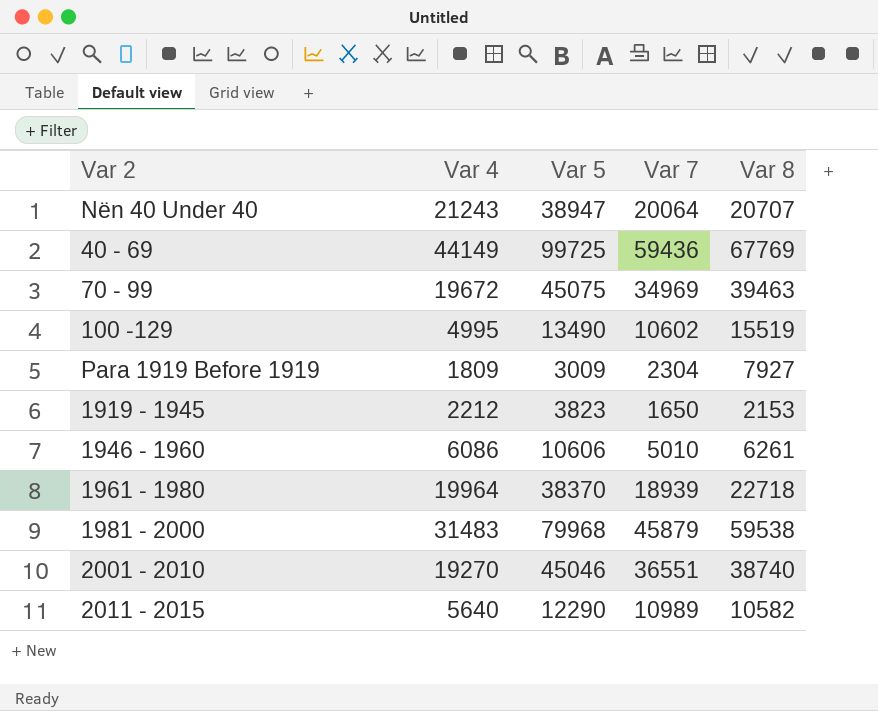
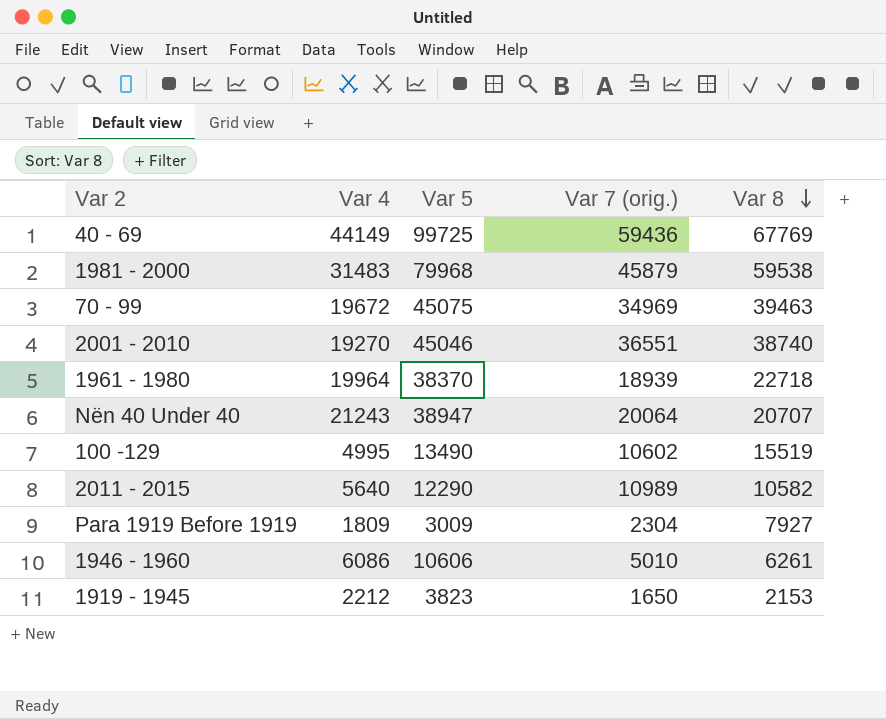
row order: none -> Var 8 descending
column name: Var 7 -> Var 7 (orig.)

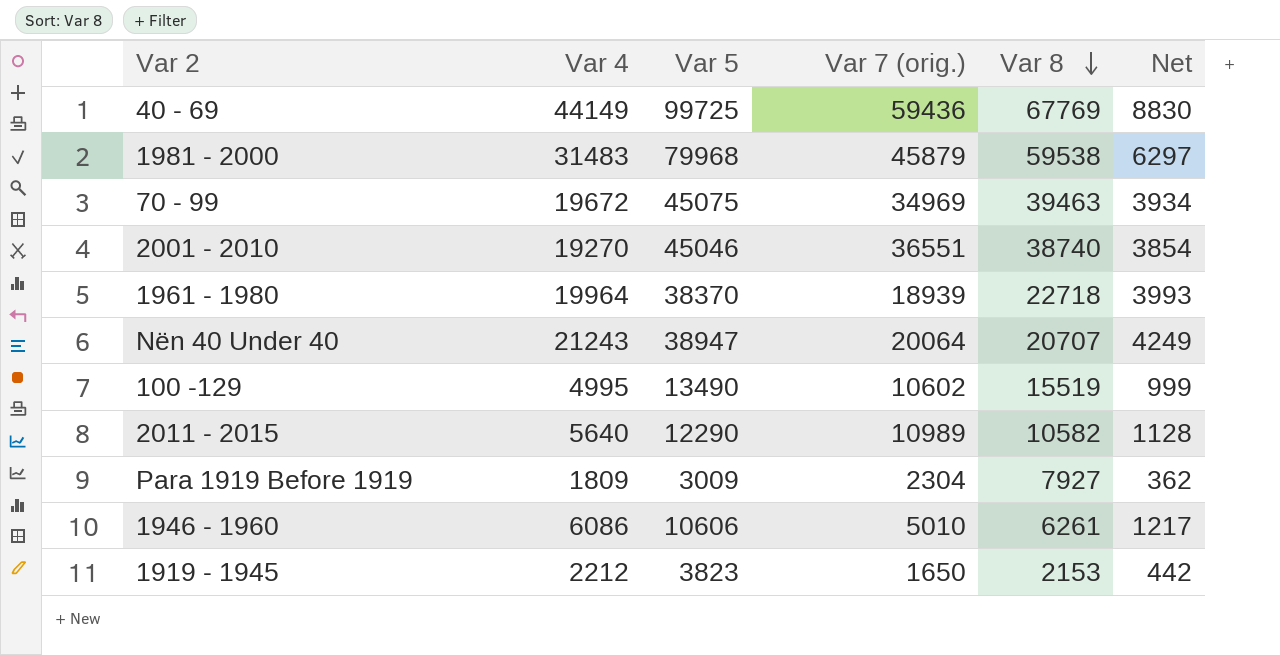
column Net | formula: none -> [Var 4] * 0.2

